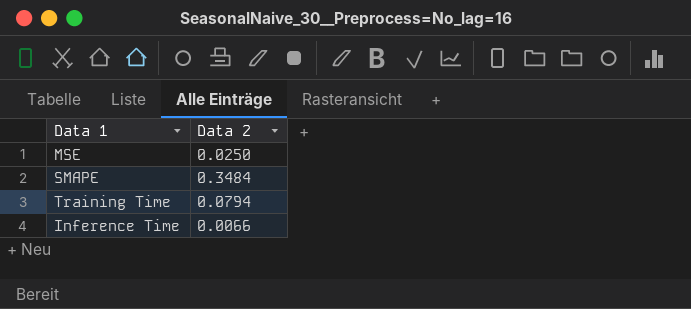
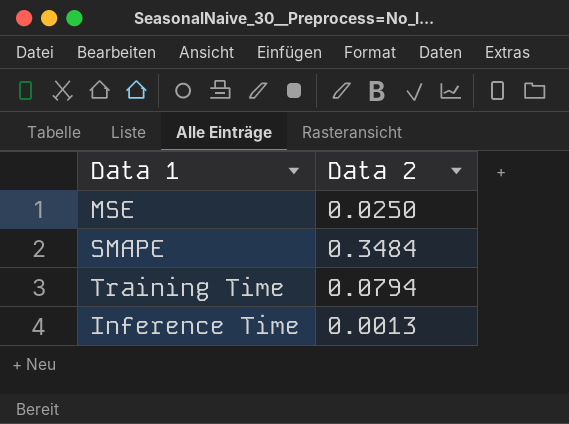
Inference Time | Data 2: 0.0066 -> 0.0013

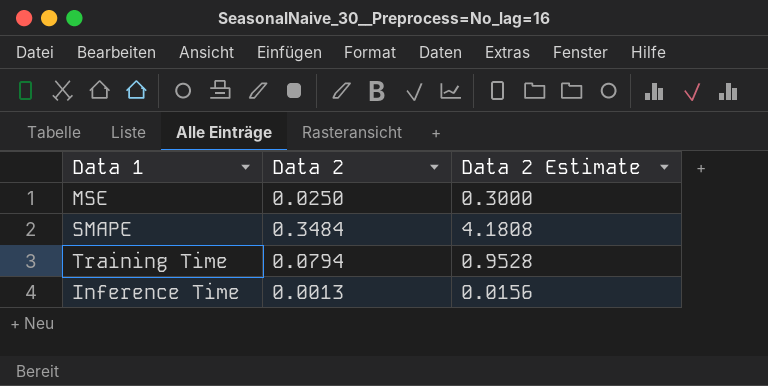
column Data 2 Estimate | formula: none -> [Data 2] * 12

